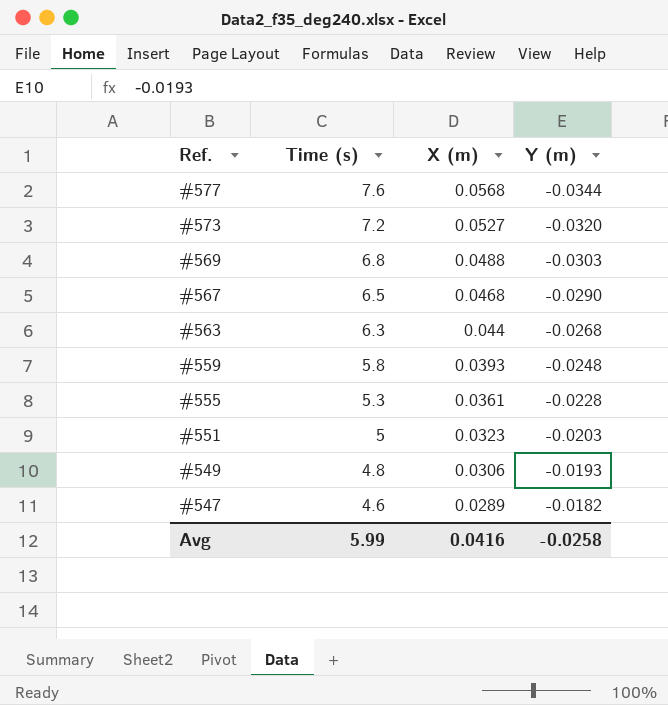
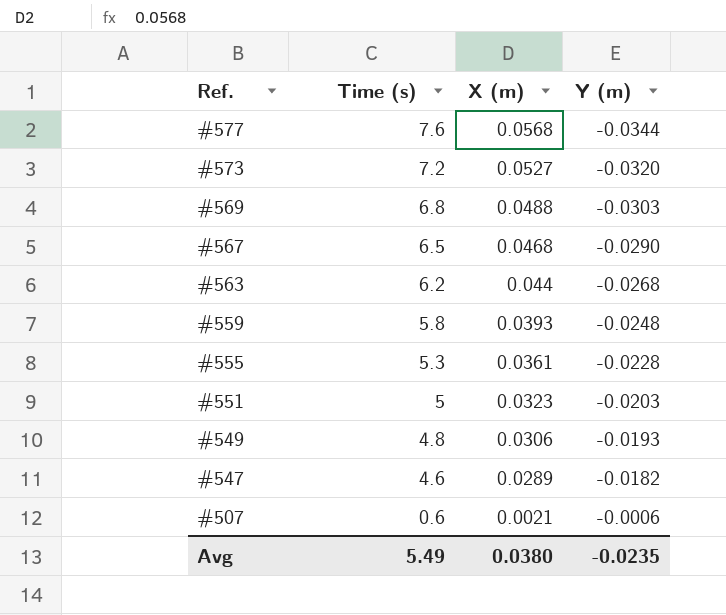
#563 | Time (s): 6.3 -> 6.2
row #507: none -> 0.6 | 0.0021 | -0.0006
Avg | Time (s): 5.99 -> 5.49
Avg | X (m): 0.0416 -> 0.0380
Avg | Y (m): -0.0258 -> -0.0235

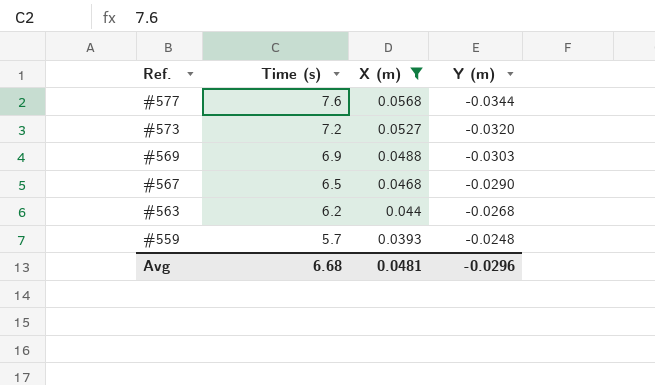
filter: none -> X (m) >= 0.0393
#569 | Time (s): 6.8 -> 6.9
#559 | Time (s): 5.8 -> 5.7
Avg | Time (s): 5.49 -> 6.68
Avg | X (m): 0.0380 -> 0.0481
Avg | Y (m): -0.0235 -> -0.0296

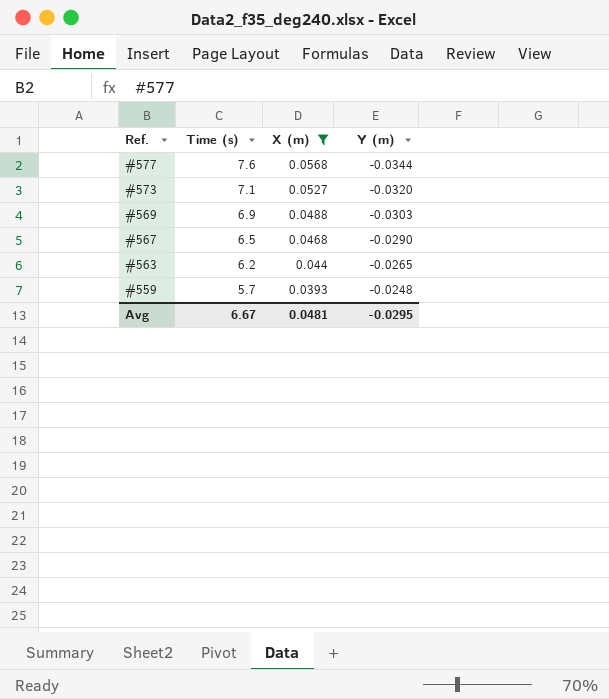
#573 | Time (s): 7.2 -> 7.1
#563 | Y (m): -0.0268 -> -0.0265
Avg | Time (s): 6.68 -> 6.67
Avg | Y (m): -0.0296 -> -0.0295

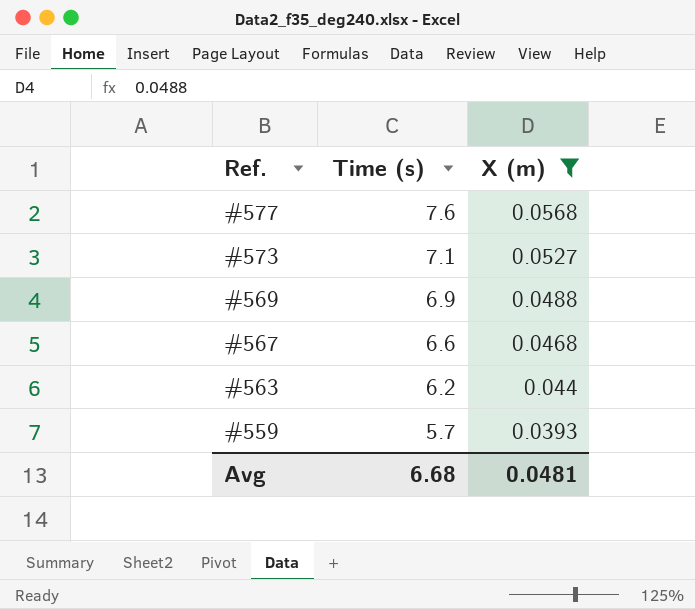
column Y (m) | position: 4 -> none
#567 | Time (s): 6.5 -> 6.6
Avg | Time (s): 6.67 -> 6.68

